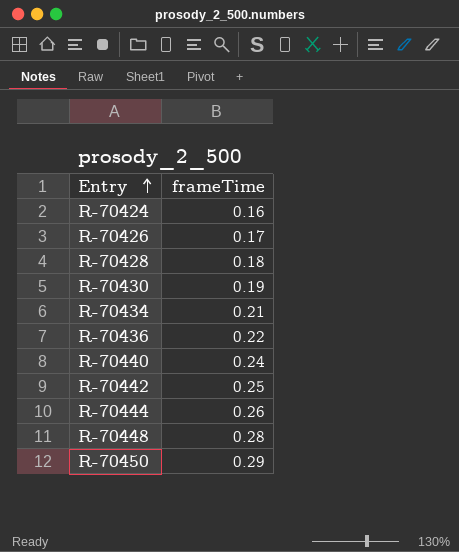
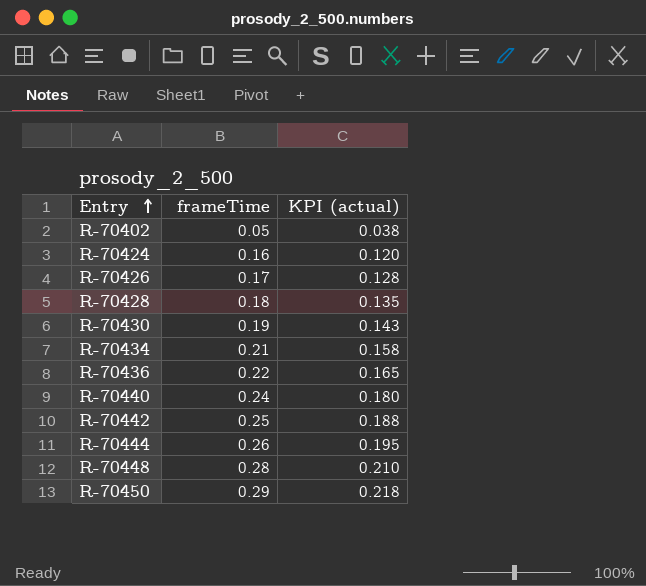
column KPI (actual) | formula: none -> [frameTime] * 0.75
row R-70402: none -> 0.05 | 0.038

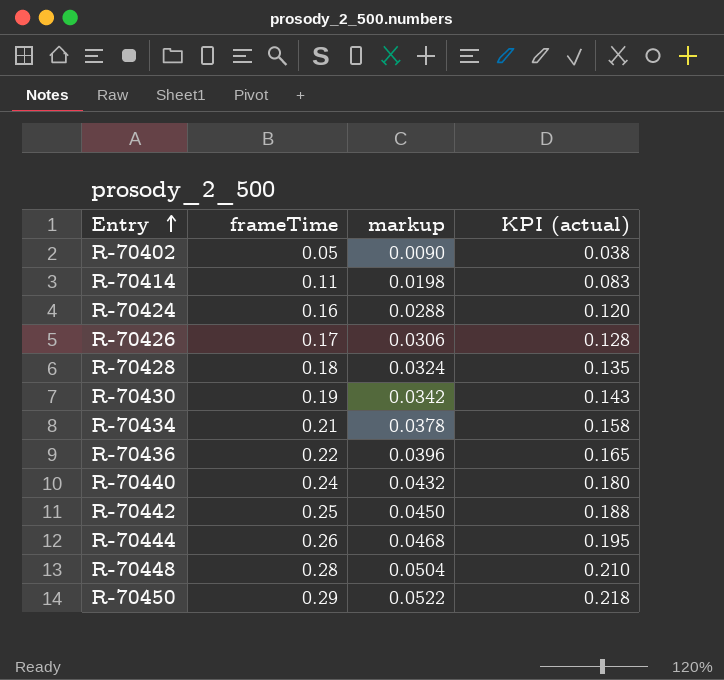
column markup | formula: none -> [frameTime] * 0.18
row R-70414: none -> 0.11 | 0.0198 | 0.083

